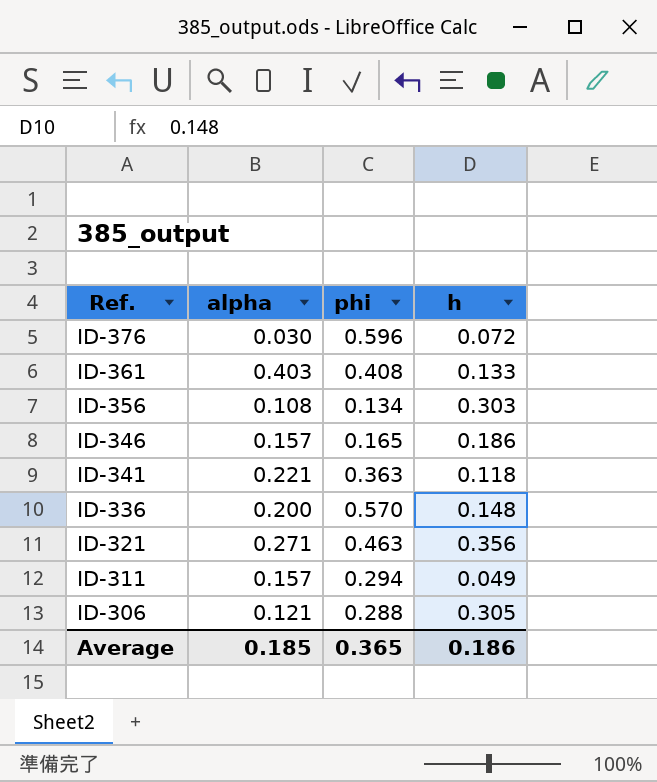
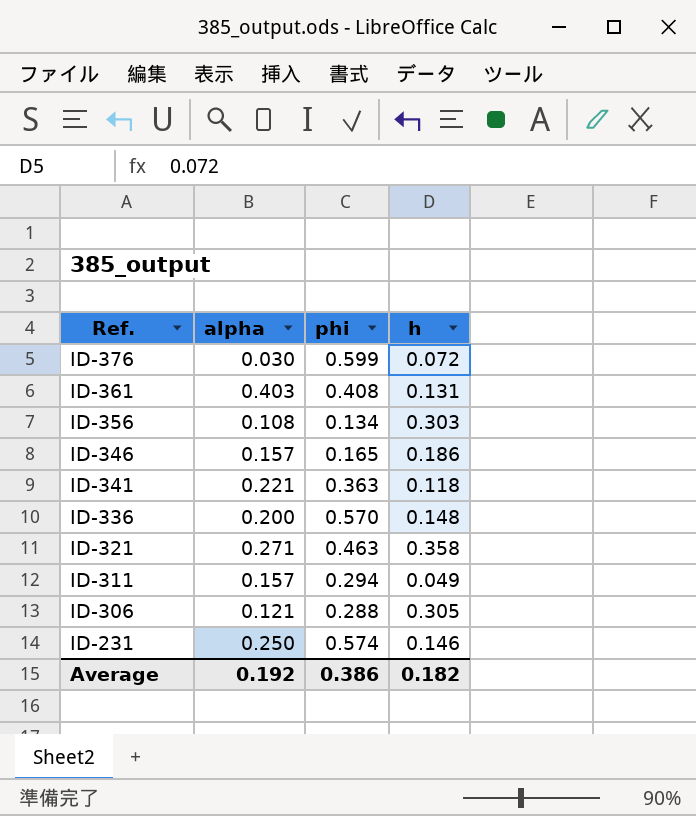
ID-376 | phi: 0.596 -> 0.599
ID-361 | h: 0.133 -> 0.131
ID-321 | h: 0.356 -> 0.358
row ID-231: none -> 0.250 | 0.574 | 0.146
Average | alpha: 0.185 -> 0.192
Average | phi: 0.365 -> 0.386
Average | h: 0.186 -> 0.182

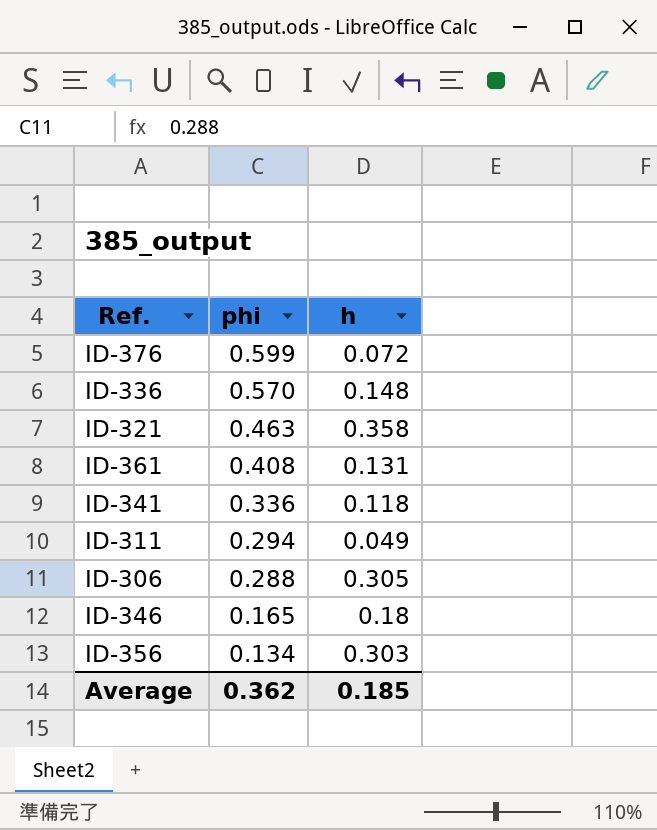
row order: Ref. descending -> phi descending
column alpha | position: 2 -> none
row ID-231: 0.250 | 0.574 | 0.146 -> none
ID-341 | phi: 0.363 -> 0.336
ID-346 | h: 0.186 -> 0.18
Average | phi: 0.386 -> 0.362
Average | h: 0.182 -> 0.185

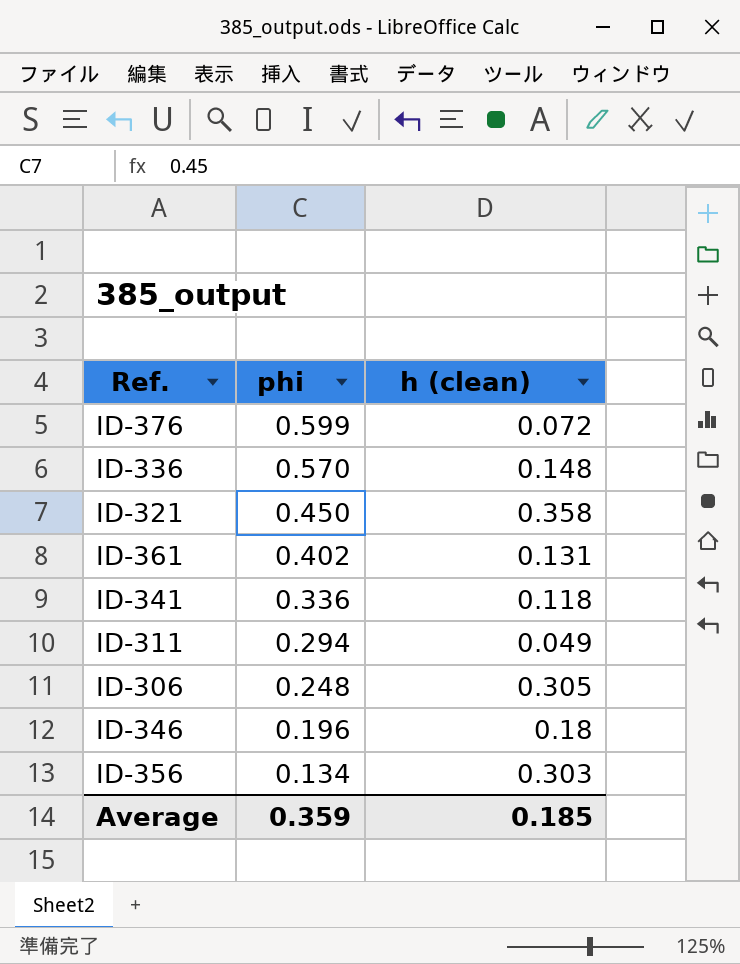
column name: h -> h (clean)
ID-321 | phi: 0.463 -> 0.450
ID-361 | phi: 0.408 -> 0.402
ID-306 | phi: 0.288 -> 0.248
ID-346 | phi: 0.165 -> 0.196
Average | phi: 0.362 -> 0.359

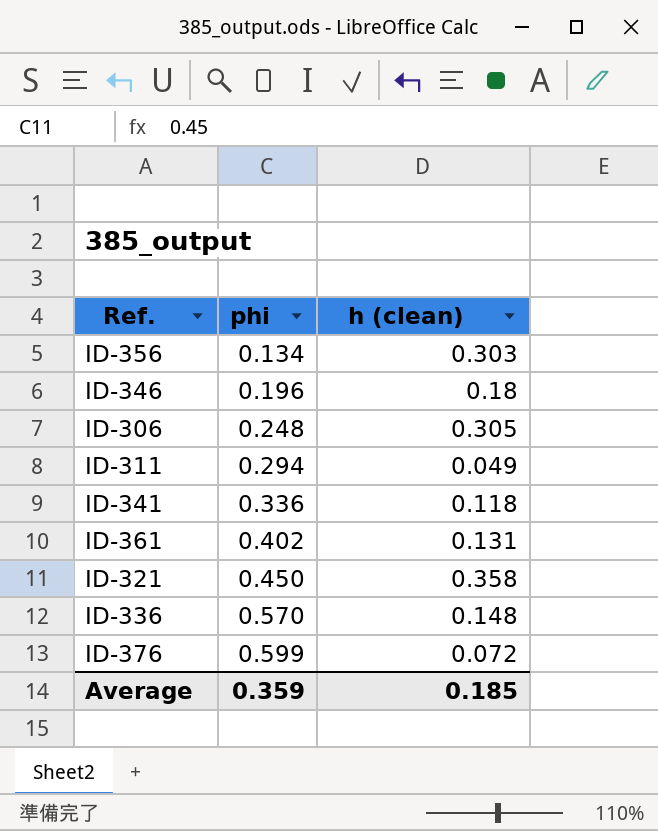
row order: phi descending -> phi ascending

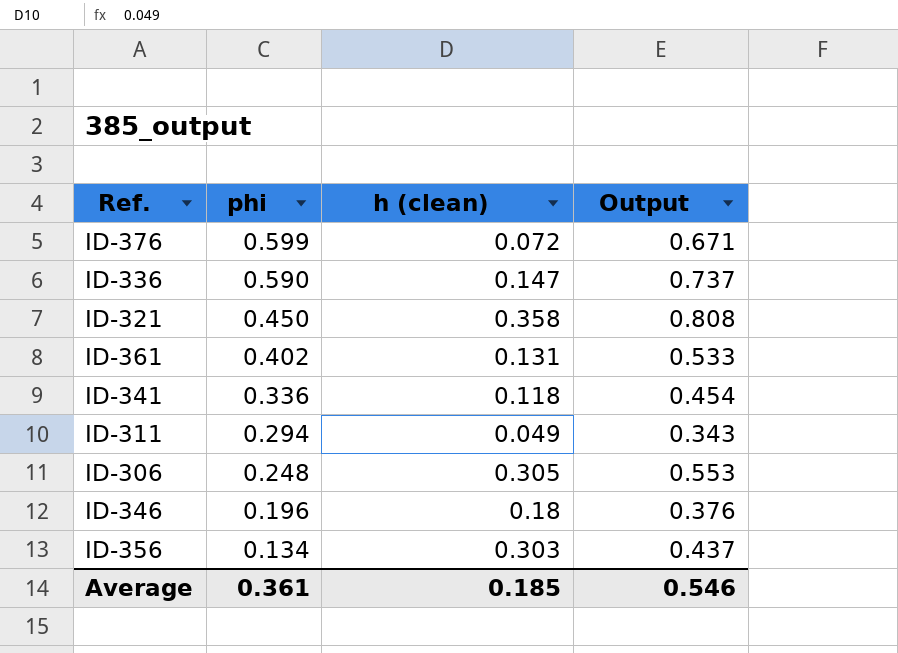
row order: phi ascending -> phi descending
column Output | formula: none -> [phi] + [h (clean)]
ID-336 | phi: 0.570 -> 0.590
ID-336 | h (clean): 0.148 -> 0.147
Average | phi: 0.359 -> 0.361

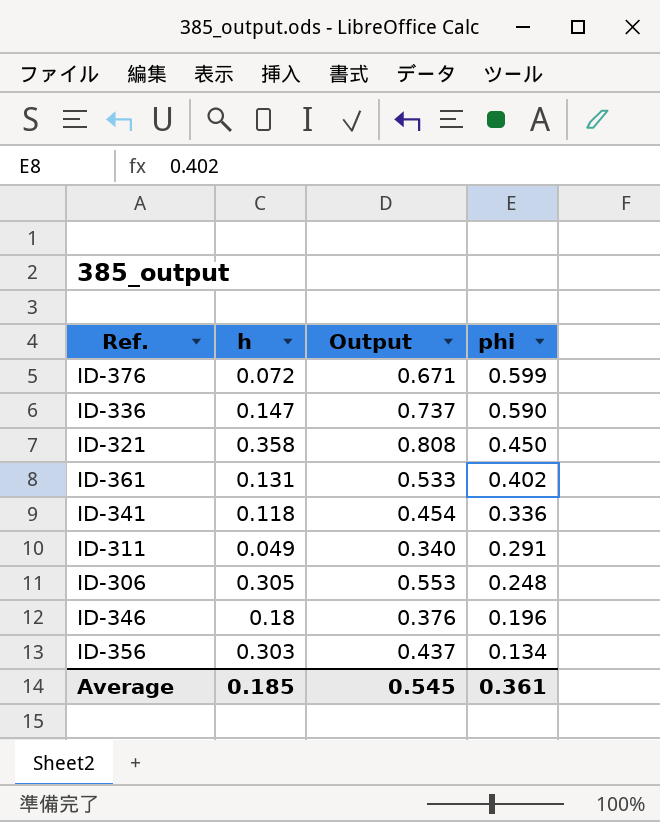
column name: h (clean) -> h
column phi | position: 2 -> 4
ID-311 | Output: 0.343 -> 0.340
ID-311 | phi: 0.294 -> 0.291
Average | Output: 0.546 -> 0.545

